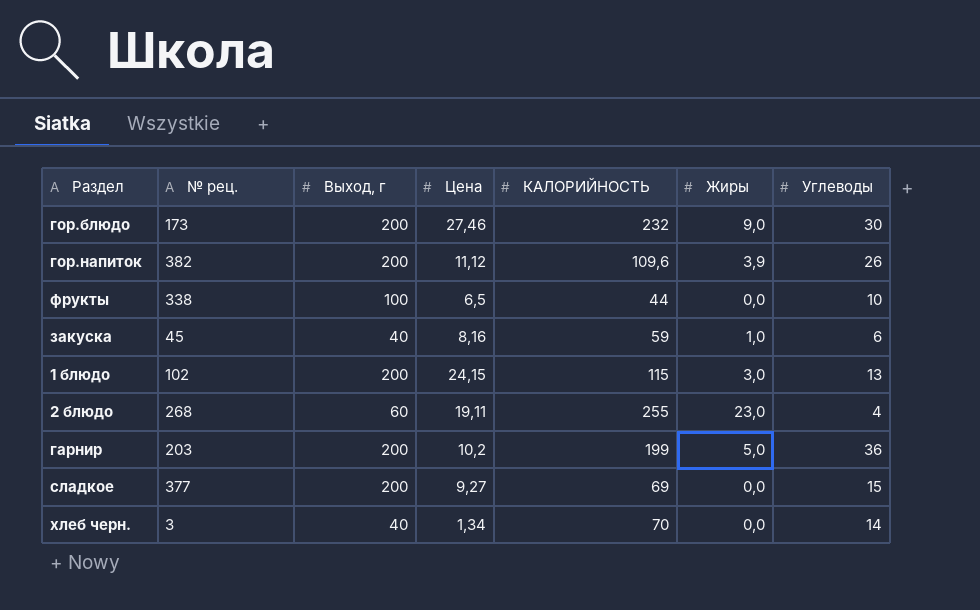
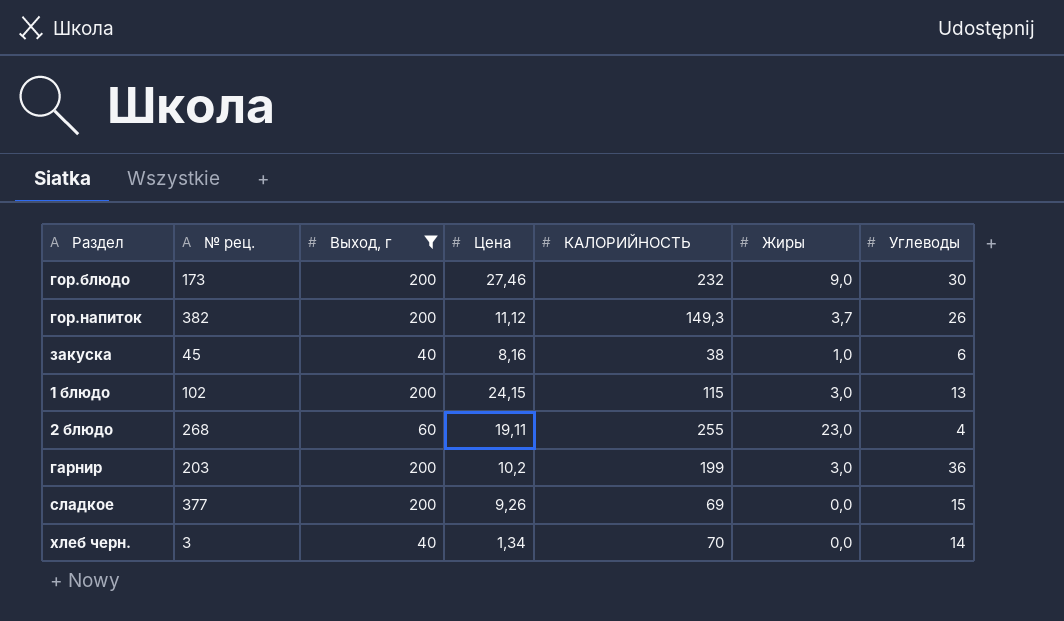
filter: none -> Выход, г != 100
гор.напиток | КАЛОРИЙНОСТЬ: 109,6 -> 149,3
гор.напиток | Жиры: 3,9 -> 3,7
закуска | КАЛОРИЙНОСТЬ: 59 -> 38
гарнир | Жиры: 5,0 -> 3,0
сладкое | Цена: 9,27 -> 9,26

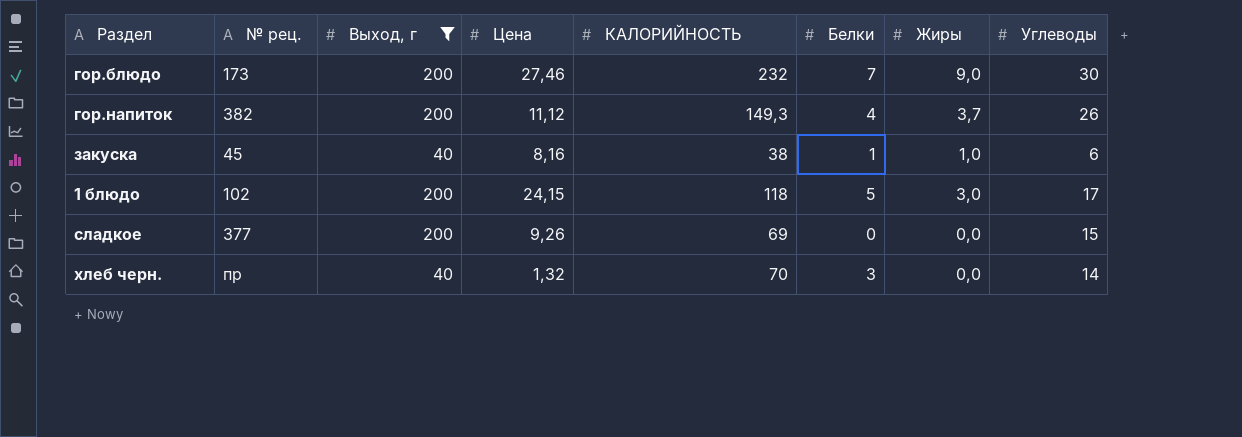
column Белки | position: none -> 6
row 2 блюдо: 268 | 60 | 19,11 | 255 | 23,0 | 4 -> none
row гарнир: 203 | 200 | 10,2 | 199 | 3,0 | 36 -> none
1 блюдо | КАЛОРИЙНОСТЬ: 115 -> 118
1 блюдо | Углеводы: 13 -> 17
хлеб черн. | № рец.: 3 -> пр
хлеб черн. | Цена: 1,34 -> 1,32

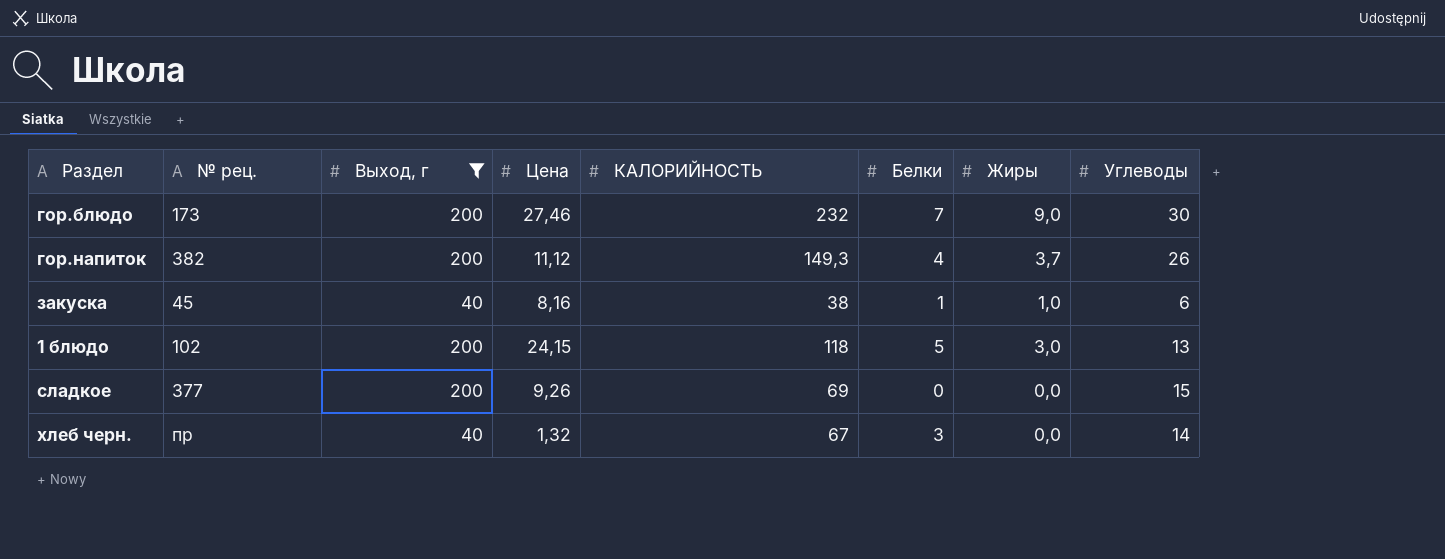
1 блюдо | Углеводы: 17 -> 13
хлеб черн. | КАЛОРИЙНОСТЬ: 70 -> 67

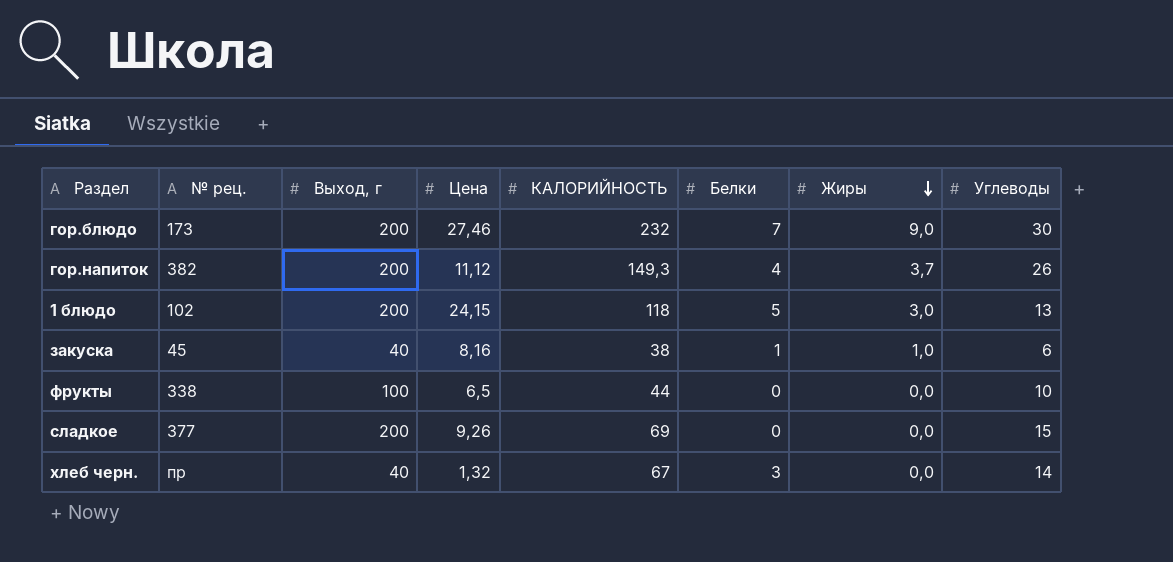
filter: Выход, г != 100 -> none
row order: none -> Жиры descending

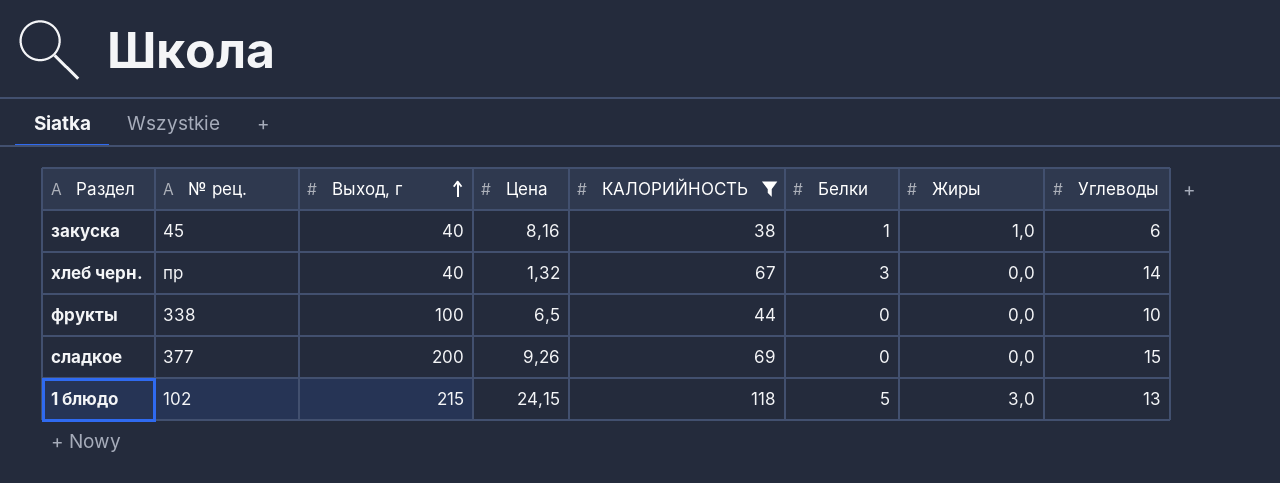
filter: none -> КАЛОРИЙНОСТЬ <= 118
row order: Жиры descending -> Выход, г ascending
1 блюдо | Выход, г: 200 -> 215

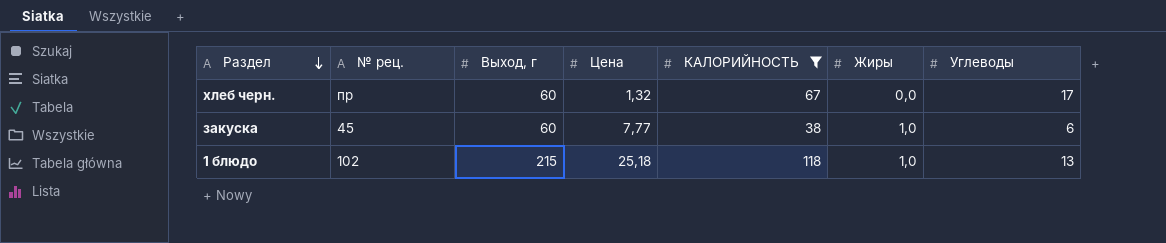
row order: Выход, г ascending -> Раздел descending
column Белки | position: 6 -> none
row фрукты: 338 | 100 | 6,5 | 44 | 0 | 0,0 | 10 -> none
row сладкое: 377 | 200 | 9,26 | 69 | 0 | 0,0 | 15 -> none
хлеб черн. | Выход, г: 40 -> 60
хлеб черн. | Углеводы: 14 -> 17
закуска | Выход, г: 40 -> 60
закуска | Цена: 8,16 -> 7,77
1 блюдо | Цена: 24,15 -> 25,18
1 блюдо | Жиры: 3,0 -> 1,0

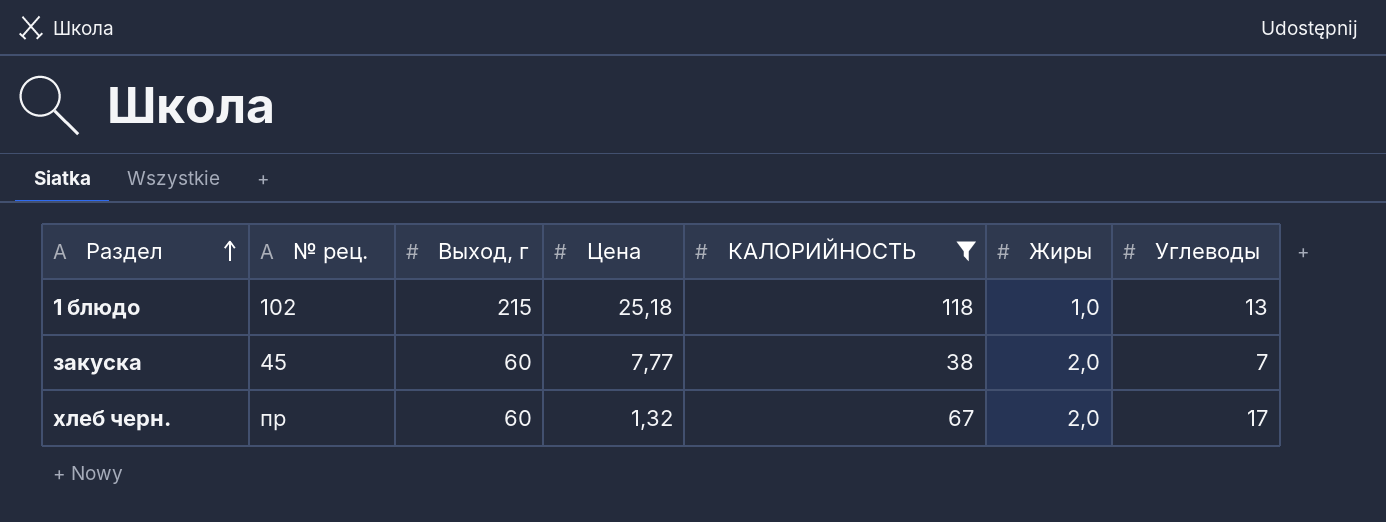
row order: Раздел descending -> Раздел ascending
закуска | Жиры: 1,0 -> 2,0
закуска | Углеводы: 6 -> 7
хлеб черн. | Жиры: 0,0 -> 2,0

